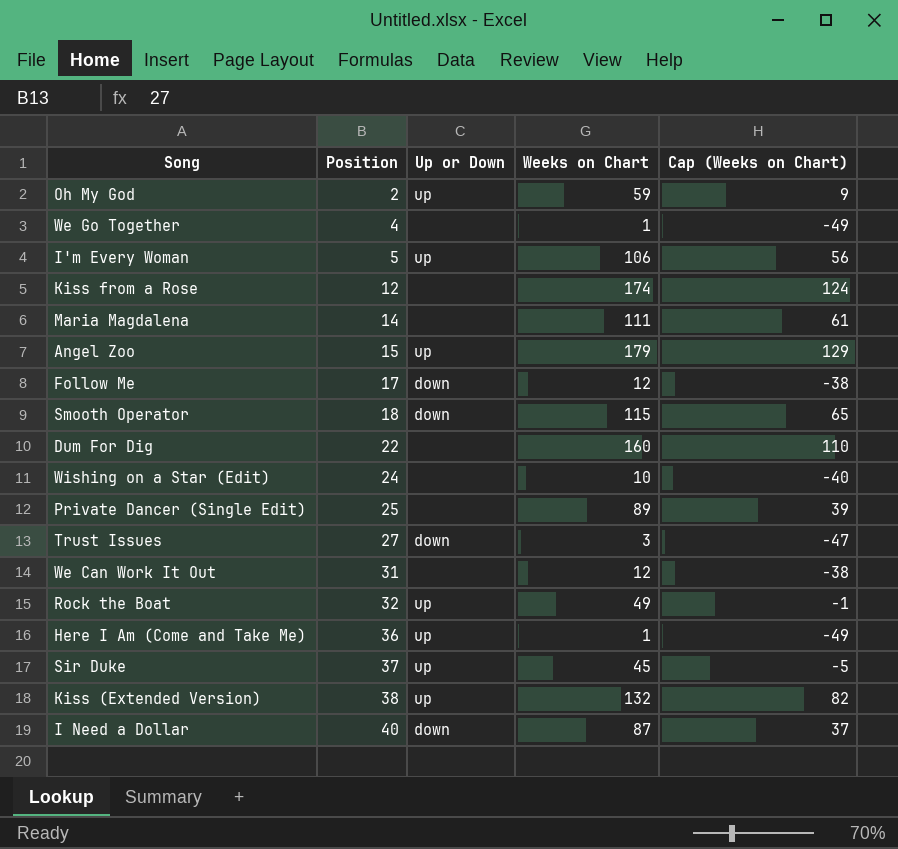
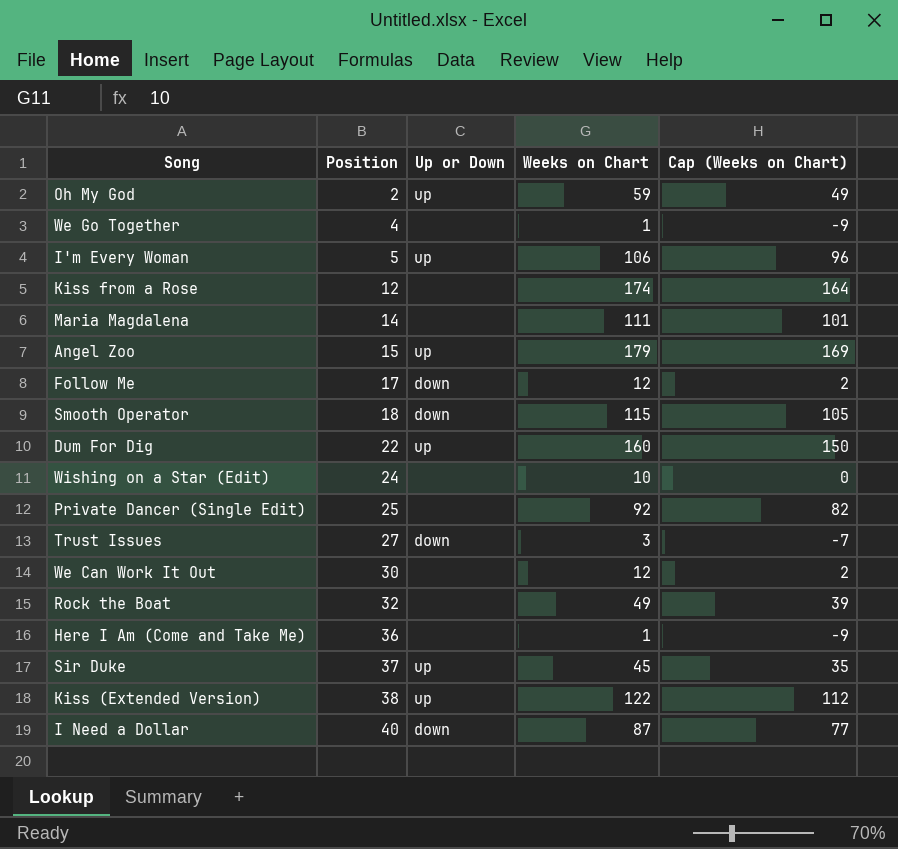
column Cap (Weeks on Chart) | formula: [Weeks on Chart] - 50 -> [Weeks on Chart] - 10
Dum For Dig | Up or Down: none -> up
Private Dancer (Single Edit) | Weeks on Chart: 89 -> 92
We Can Work It Out | Position: 31 -> 30
Rock the Boat | Up or Down: up -> none
Here I Am (Come and Take Me) | Up or Down: up -> none
Kiss (Extended Version) | Weeks on Chart: 132 -> 122

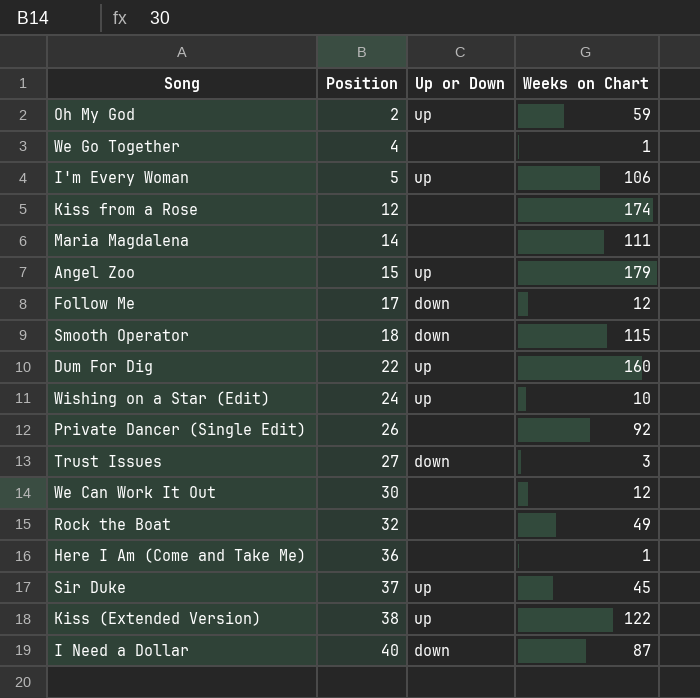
column Cap (Weeks on Chart) | formula: [Weeks on Chart] - 10 -> none
Wishing on a Star (Edit) | Up or Down: none -> up
Private Dancer (Single Edit) | Position: 25 -> 26

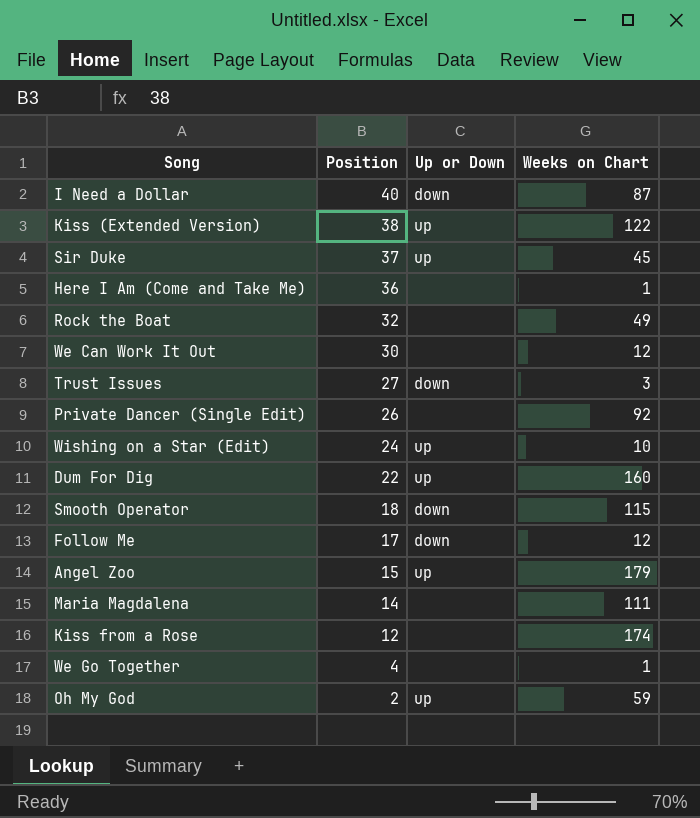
row order: Position ascending -> Position descending
row I'm Every Woman: 5 | up | 106 -> none

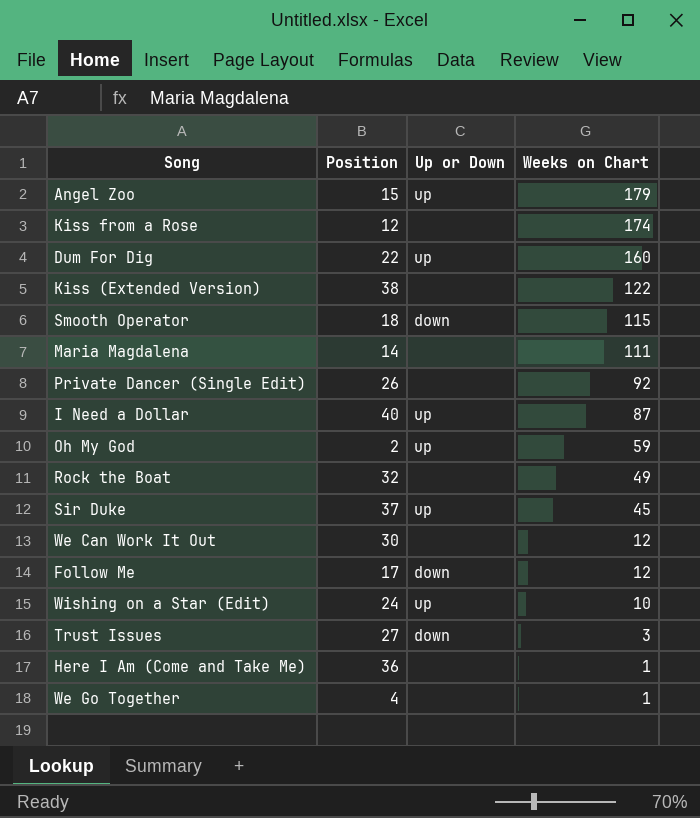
row order: Position descending -> Weeks on Chart descending
Kiss (Extended Version) | Up or Down: up -> none
I Need a Dollar | Up or Down: down -> up

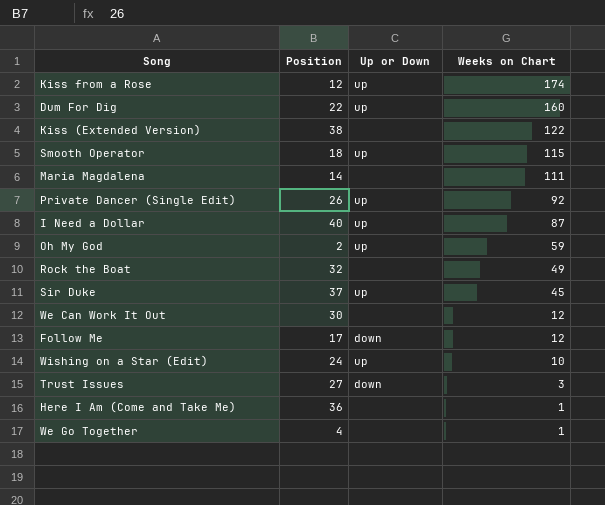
row Angel Zoo: 15 | up | 179 -> none
Kiss from a Rose | Up or Down: none -> up
Smooth Operator | Up or Down: down -> up
Private Dancer (Single Edit) | Up or Down: none -> up

